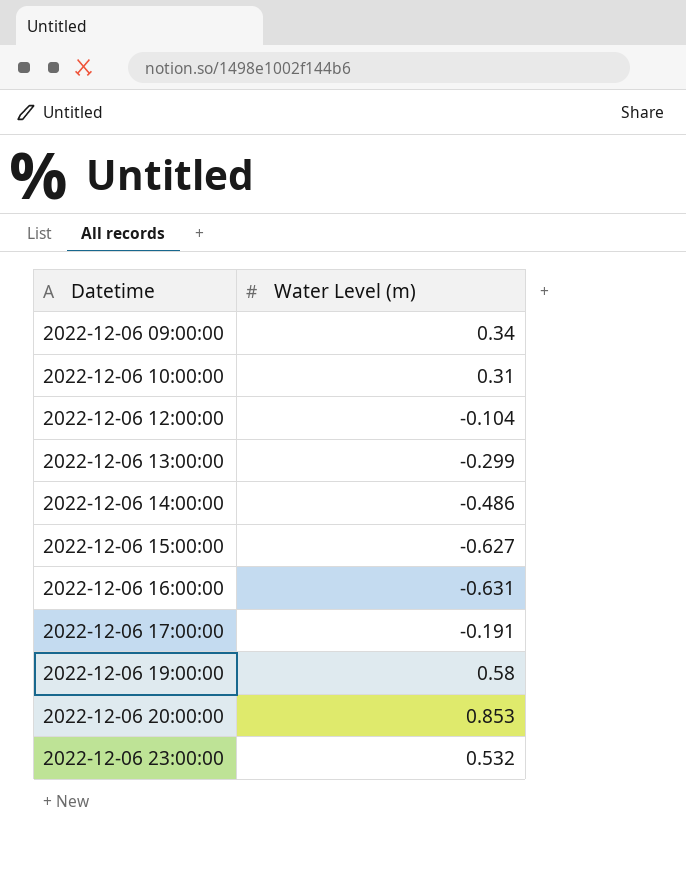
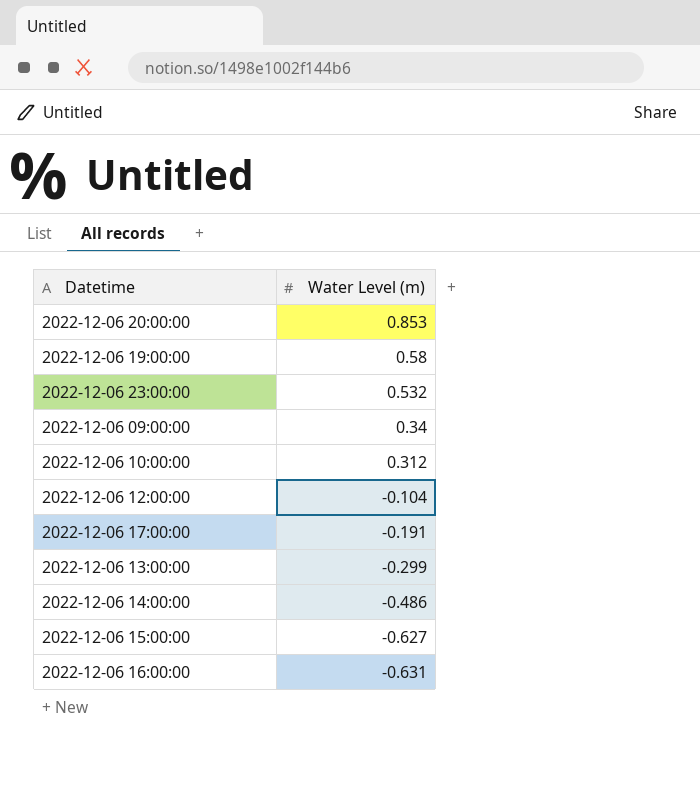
row order: Datetime ascending -> Water Level (m) descending
2022-12-06 10:00:00 | Water Level (m): 0.31 -> 0.312

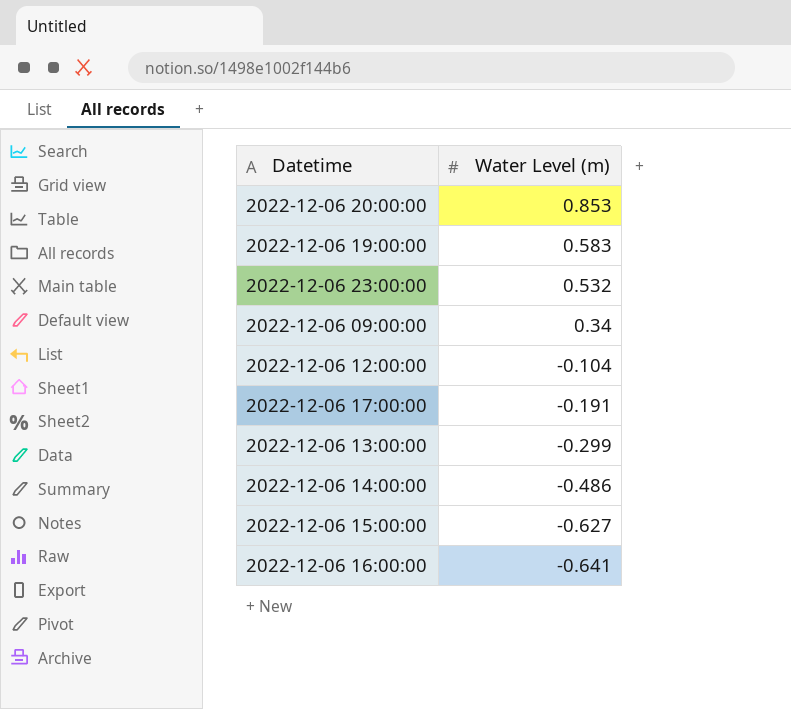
row 2022-12-06 10:00:00: 0.312 -> none
2022-12-06 19:00:00 | Water Level (m): 0.58 -> 0.583
2022-12-06 16:00:00 | Water Level (m): -0.631 -> -0.641

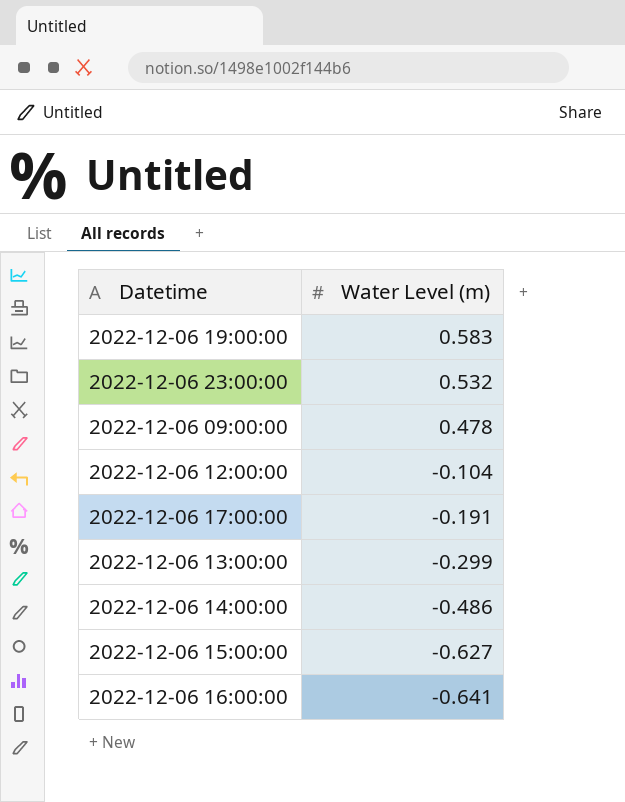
row 2022-12-06 20:00:00: 0.853 -> none
2022-12-06 09:00:00 | Water Level (m): 0.34 -> 0.478

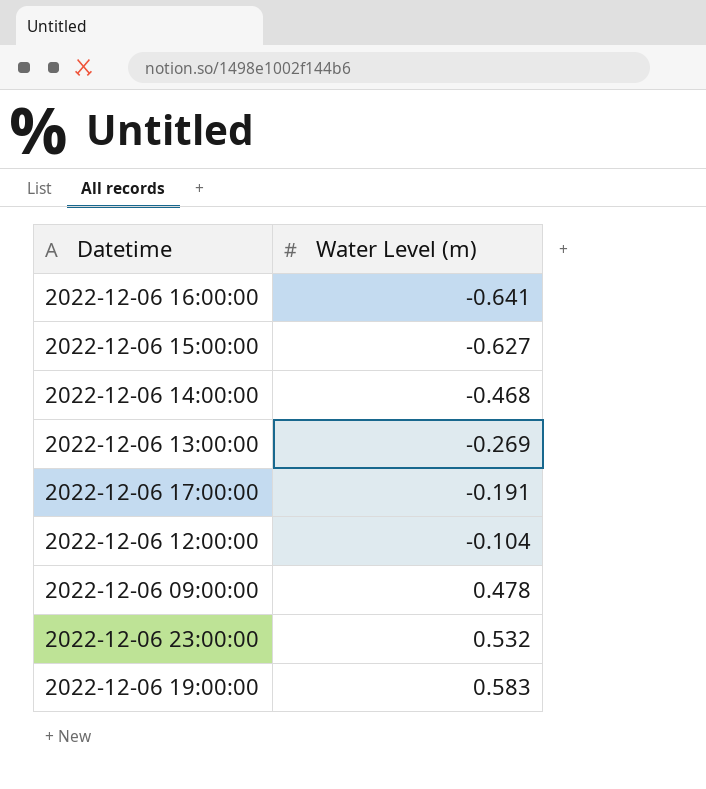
row order: Water Level (m) descending -> Water Level (m) ascending
2022-12-06 14:00:00 | Water Level (m): -0.486 -> -0.468
2022-12-06 13:00:00 | Water Level (m): -0.299 -> -0.269

